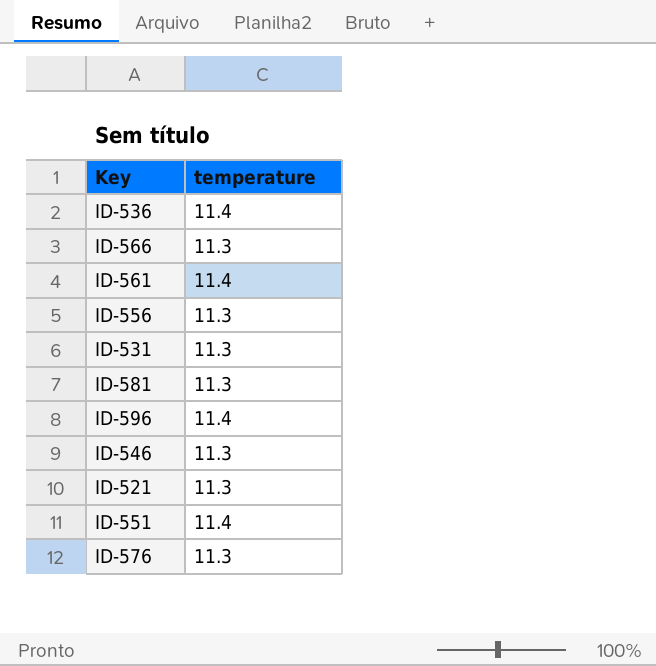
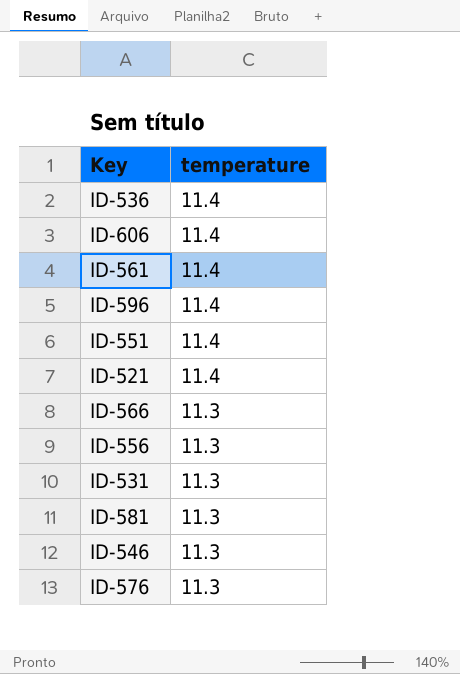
row order: none -> temperature descending
row ID-606: none -> 11.4
ID-521 | temperature: 11.3 -> 11.4

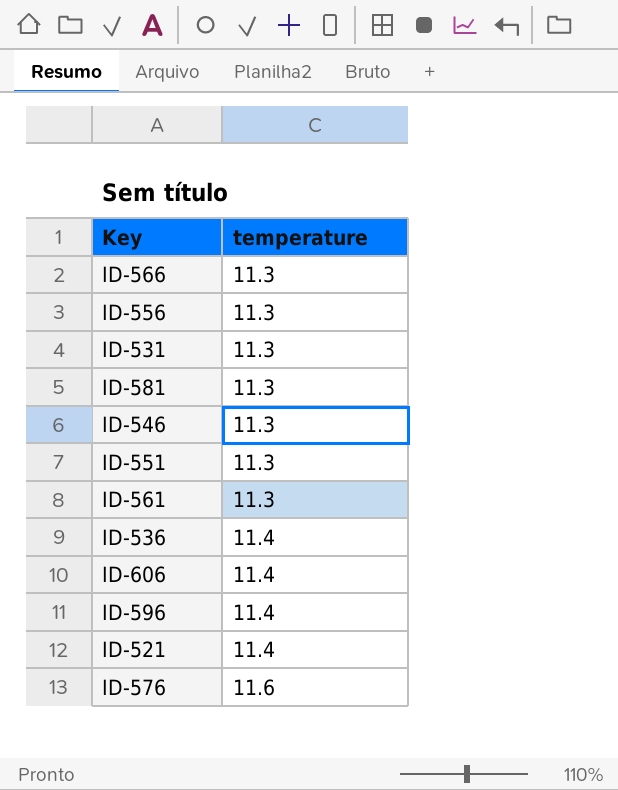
row order: temperature descending -> temperature ascending
ID-551 | temperature: 11.4 -> 11.3
ID-561 | temperature: 11.4 -> 11.3
ID-576 | temperature: 11.3 -> 11.6

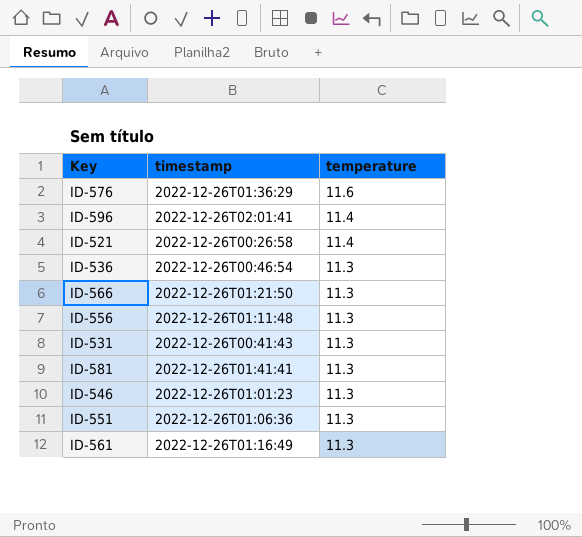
row order: temperature ascending -> temperature descending
column timestamp | position: none -> 2
row ID-606: 11.4 -> none
ID-536 | temperature: 11.4 -> 11.3

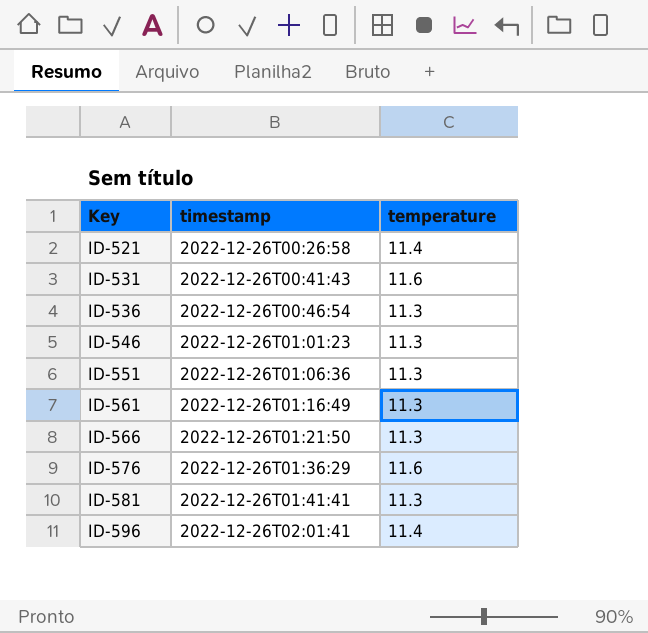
row order: temperature descending -> Key ascending
row ID-556: 2022-12-26T01:11:48 | 11.3 -> none
ID-531 | temperature: 11.3 -> 11.6

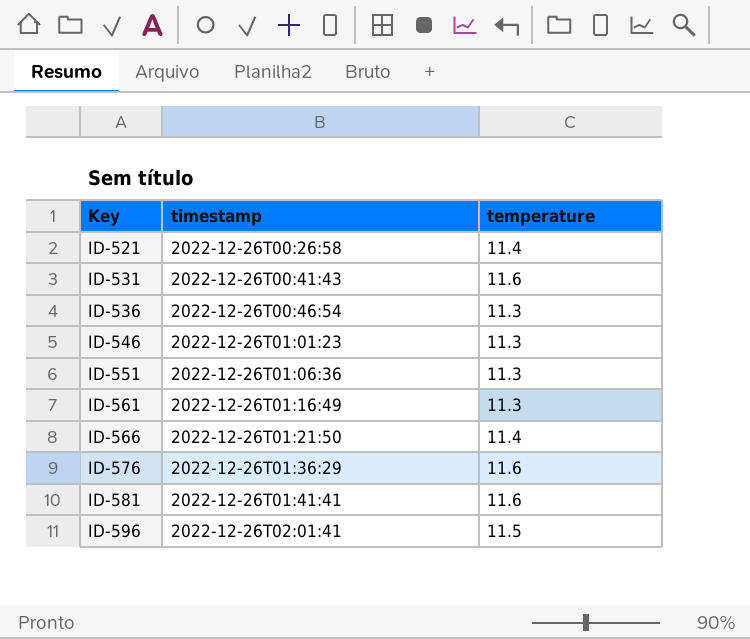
ID-566 | temperature: 11.3 -> 11.4
ID-581 | temperature: 11.3 -> 11.6
ID-596 | temperature: 11.4 -> 11.5

